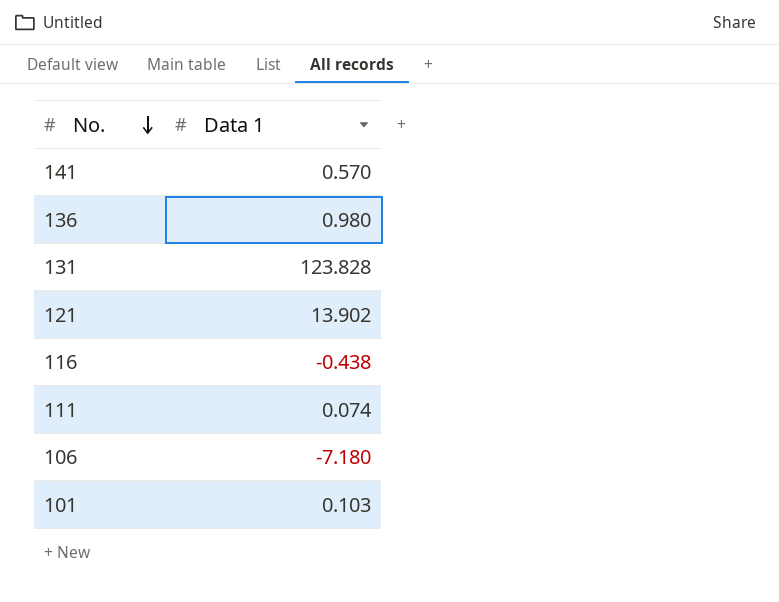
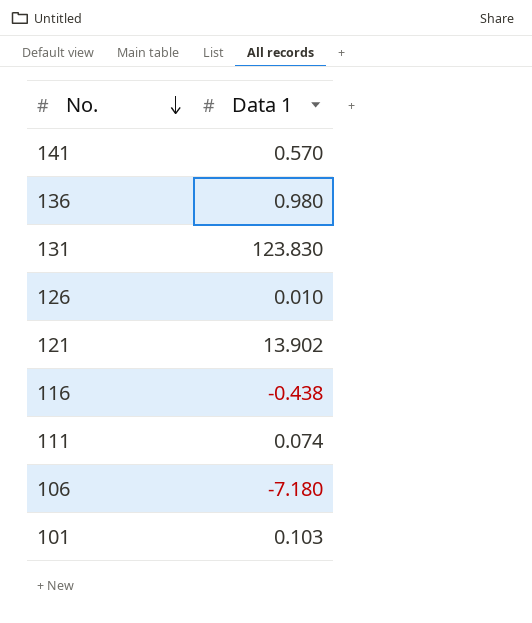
131 | Data 1: 123.828 -> 123.830
row 126: none -> 0.010

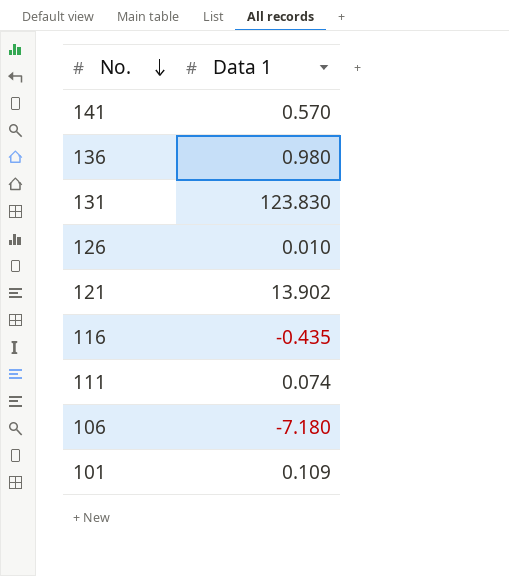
116 | Data 1: -0.438 -> -0.435
101 | Data 1: 0.103 -> 0.109

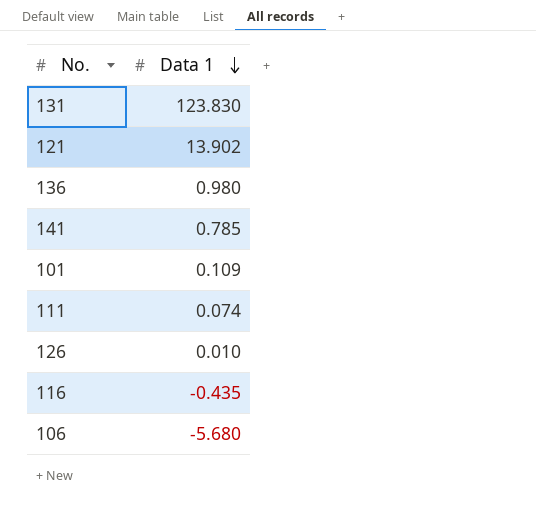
row order: No. descending -> Data 1 descending
141 | Data 1: 0.570 -> 0.785
106 | Data 1: -7.180 -> -5.680

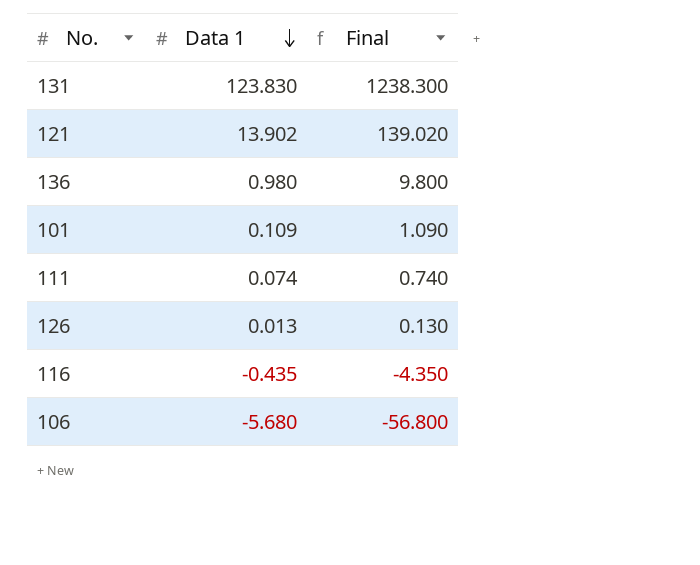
column Final | formula: none -> [Data 1] * 10
row 141: 0.785 -> none
126 | Data 1: 0.010 -> 0.013

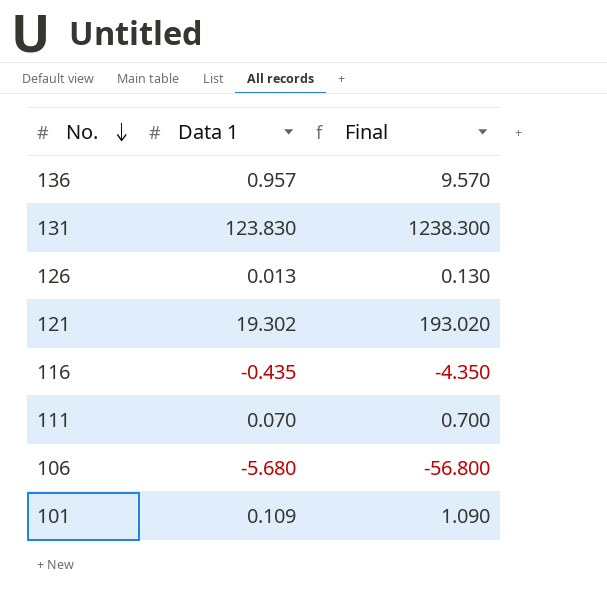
row order: Data 1 descending -> No. descending
136 | Data 1: 0.980 -> 0.957
136 | Final: 9.800 -> 9.570
121 | Data 1: 13.902 -> 19.302
121 | Final: 139.020 -> 193.020
111 | Data 1: 0.074 -> 0.070
111 | Final: 0.740 -> 0.700

